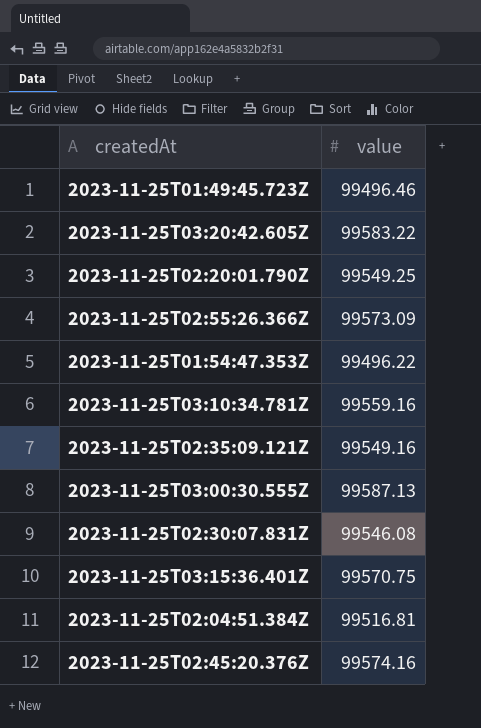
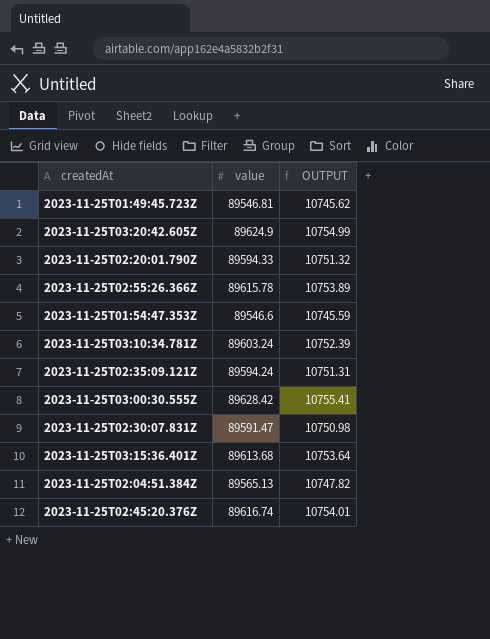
column OUTPUT | formula: none -> [value] * 0.12
2023-11-25T01:49:45.723Z | value: 99496.46 -> 89546.81
2023-11-25T03:20:42.605Z | value: 99583.22 -> 89624.9
2023-11-25T02:20:01.790Z | value: 99549.25 -> 89594.33
2023-11-25T02:55:26.366Z | value: 99573.09 -> 89615.78
2023-11-25T01:54:47.353Z | value: 99496.22 -> 89546.6
2023-11-25T03:10:34.781Z | value: 99559.16 -> 89603.24
2023-11-25T02:35:09.121Z | value: 99549.16 -> 89594.24
2023-11-25T03:00:30.555Z | value: 99587.13 -> 89628.42
2023-11-25T02:30:07.831Z | value: 99546.08 -> 89591.47
2023-11-25T03:15:36.401Z | value: 99570.75 -> 89613.68
2023-11-25T02:04:51.384Z | value: 99516.81 -> 89565.13
2023-11-25T02:45:20.376Z | value: 99574.16 -> 89616.74

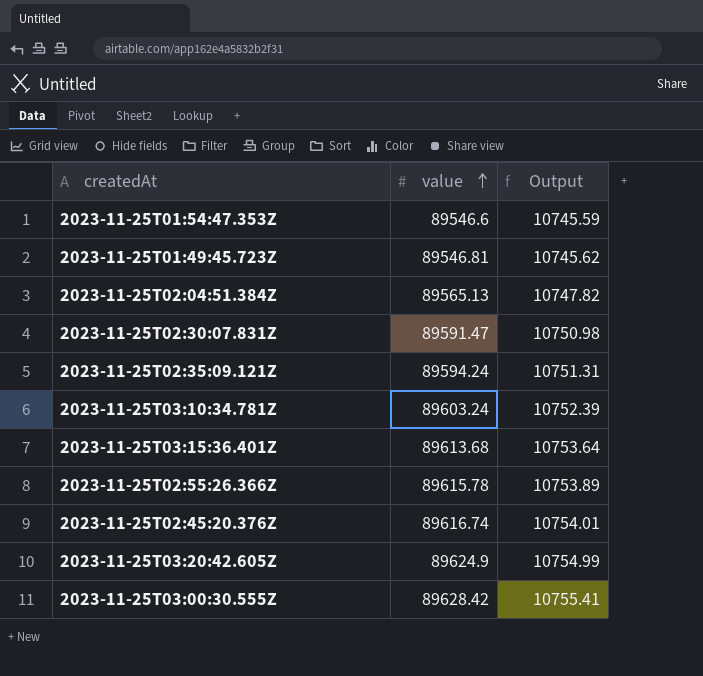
row order: none -> value ascending
column name: OUTPUT -> Output
row 2023-11-25T02:20:01.790Z: 89594.33 | 10751.32 -> none

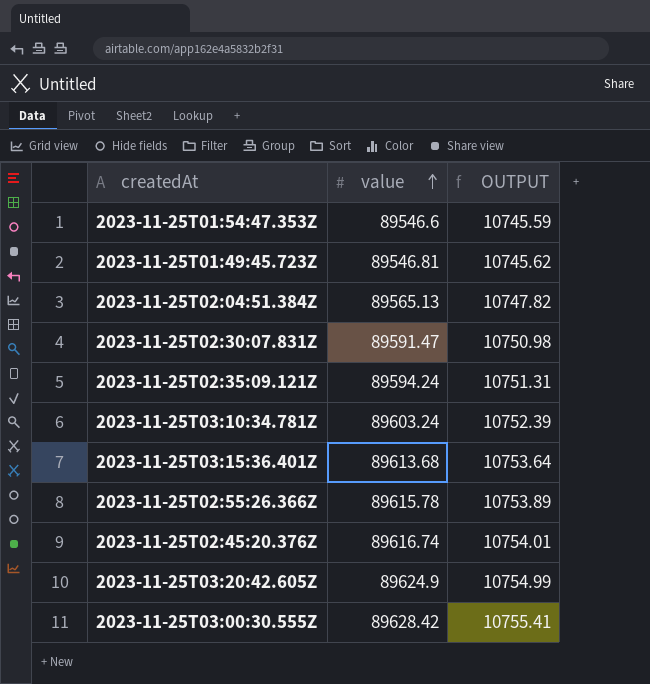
column name: Output -> OUTPUT

